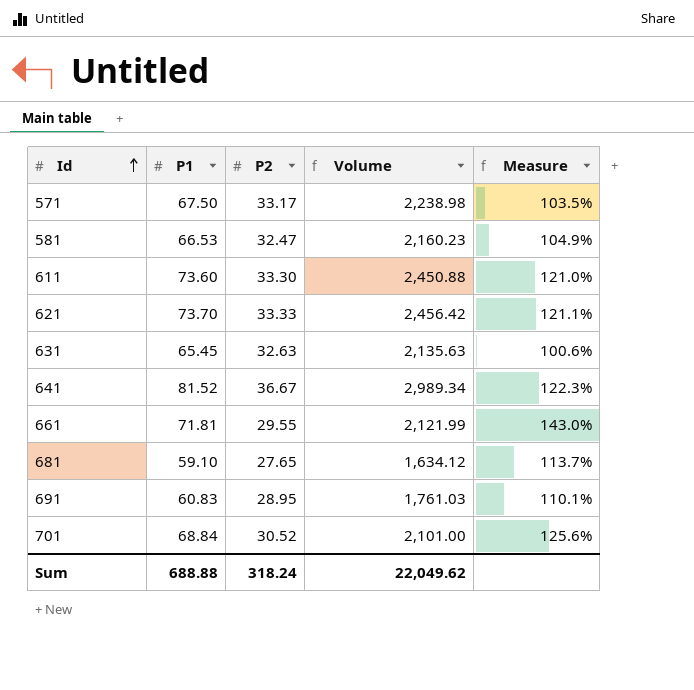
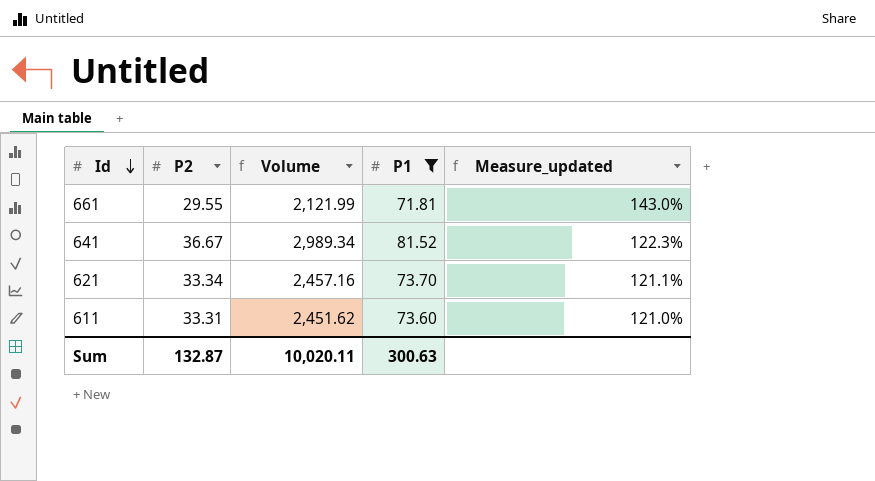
filter: none -> P1 >= 71.81
row order: Id ascending -> Id descending
column P1 | position: 2 -> 4
column name: Measure -> Measure_updated
621 | P2: 33.33 -> 33.34
621 | Volume: 2,456.42 -> 2,457.16
611 | P2: 33.30 -> 33.31
611 | Volume: 2,450.88 -> 2,451.62
Sum | P2: 318.24 -> 132.87
Sum | Volume: 22,049.62 -> 10,020.11
Sum | P1: 688.88 -> 300.63

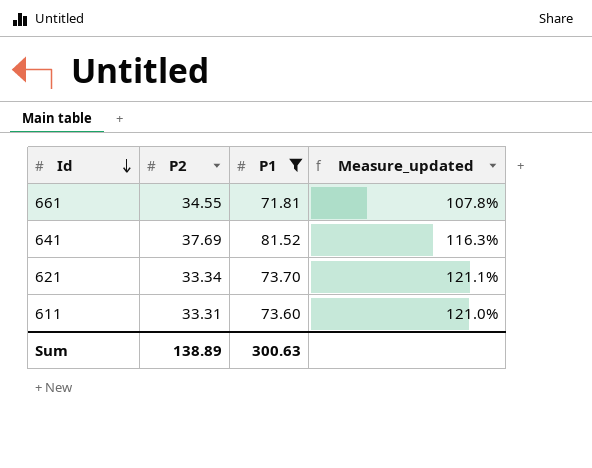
column Volume | formula: [P2] * [P1] -> none
661 | P2: 29.55 -> 34.55
661 | Measure_updated: 143.0% -> 107.8%
641 | P2: 36.67 -> 37.69
641 | Measure_updated: 122.3% -> 116.3%
Sum | P2: 132.87 -> 138.89

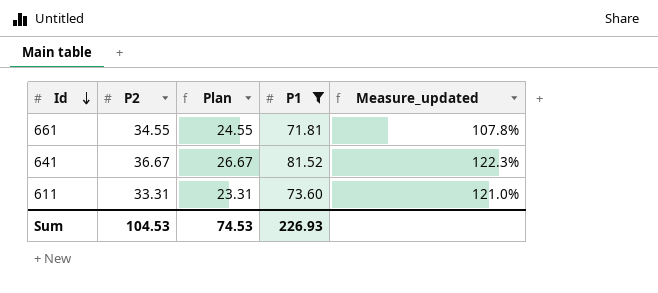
column Plan | formula: none -> [P2] - 10
row 621: 33.34 | 73.70 | 121.1% -> none
641 | P2: 37.69 -> 36.67
641 | Measure_updated: 116.3% -> 122.3%
Sum | P2: 138.89 -> 104.53
Sum | P1: 300.63 -> 226.93

